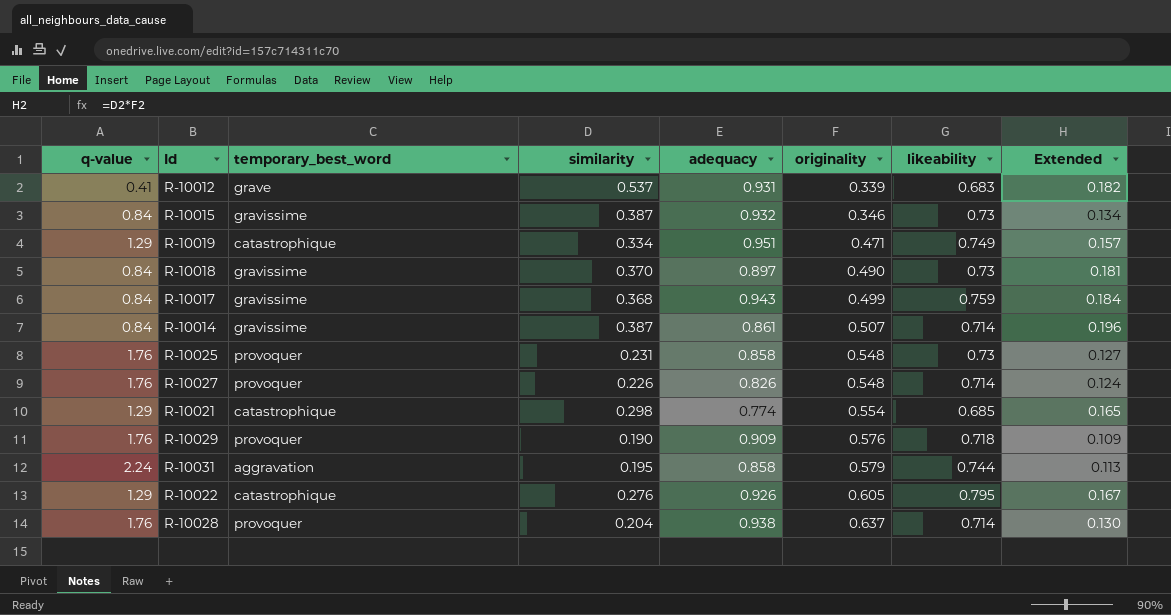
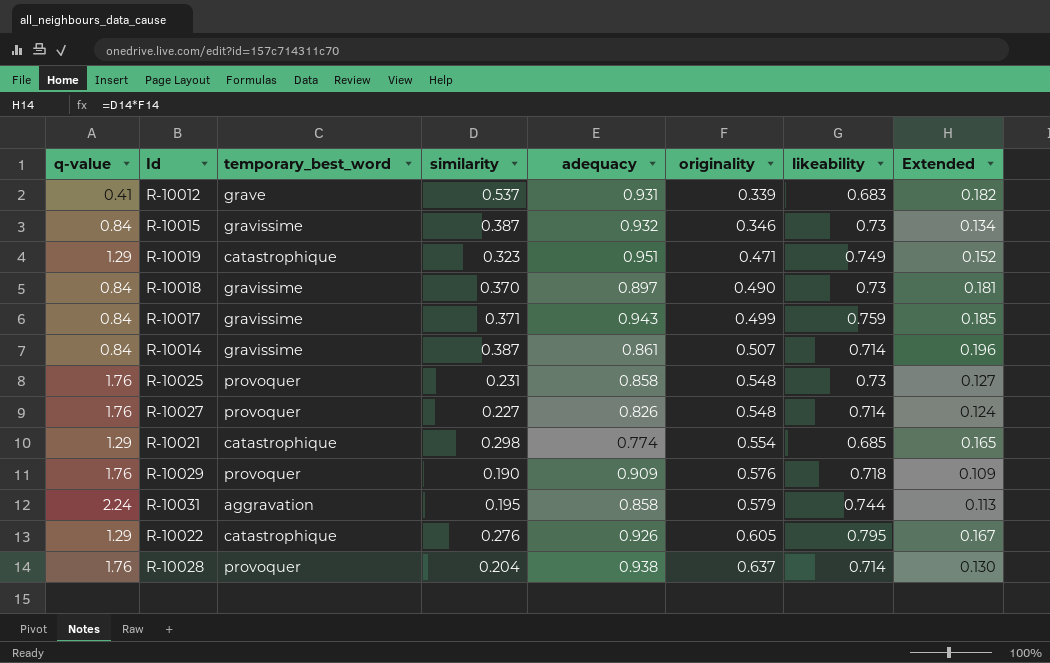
R-10019 | similarity: 0.334 -> 0.323
R-10019 | Extended: 0.157 -> 0.152
R-10017 | similarity: 0.368 -> 0.371
R-10017 | Extended: 0.184 -> 0.185
R-10027 | similarity: 0.226 -> 0.227

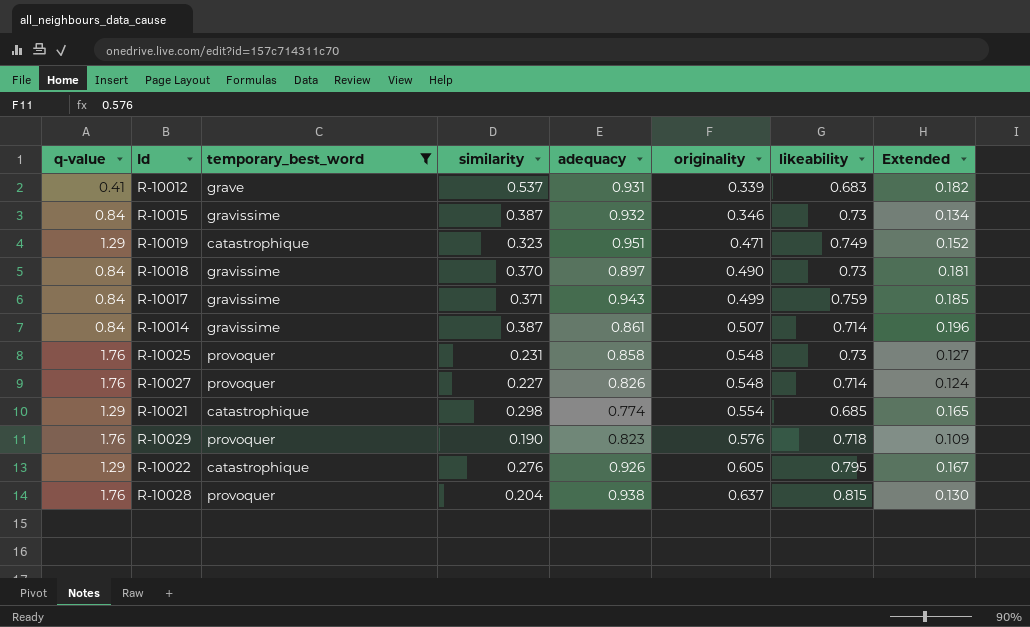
filter: none -> temporary_best_word != aggravation
R-10029 | adequacy: 0.909 -> 0.823
R-10028 | likeability: 0.714 -> 0.815

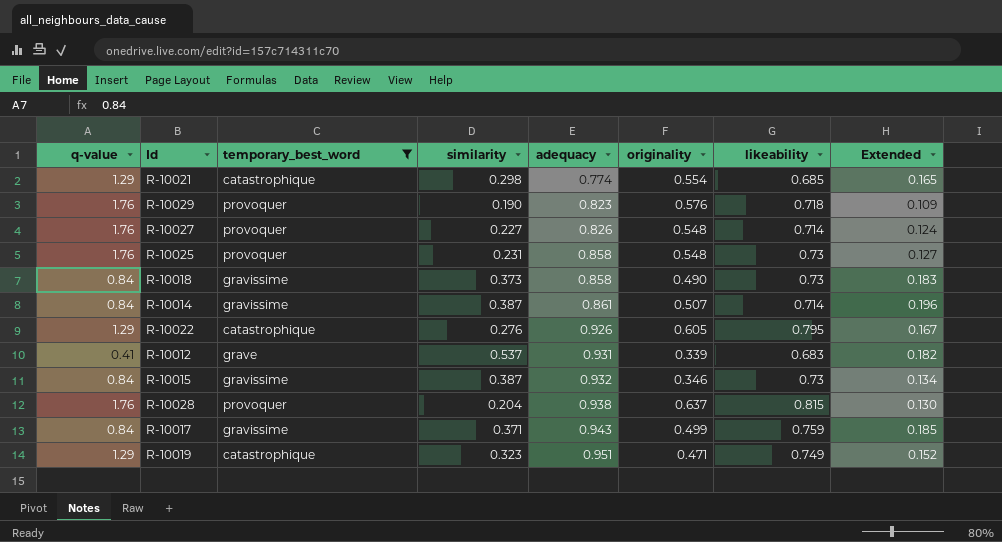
row order: originality ascending -> adequacy ascending
R-10018 | similarity: 0.370 -> 0.373
R-10018 | adequacy: 0.897 -> 0.858
R-10018 | Extended: 0.181 -> 0.183

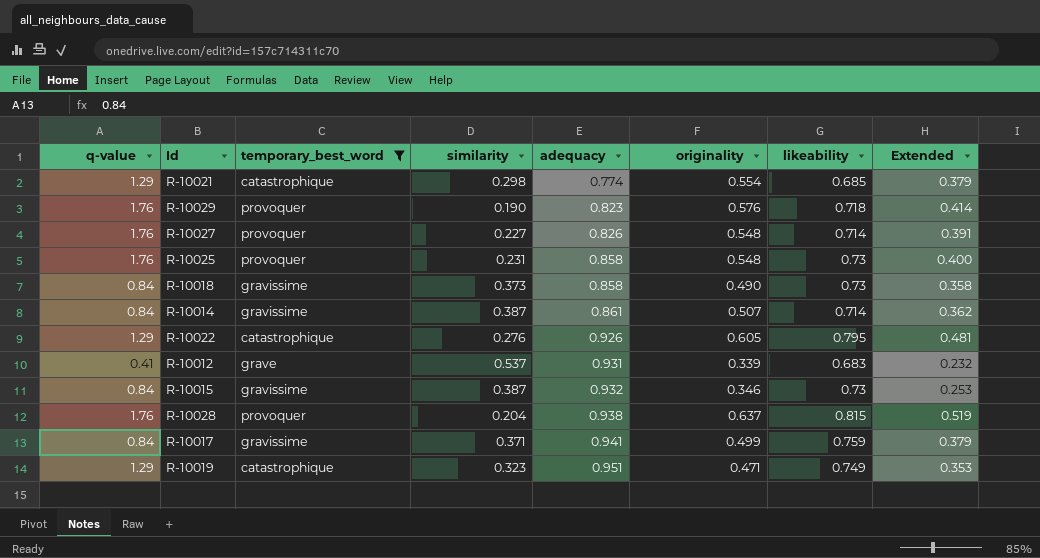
column Extended | formula: [similarity] * [originality] -> [originality] * [likeability]
R-10017 | adequacy: 0.943 -> 0.941

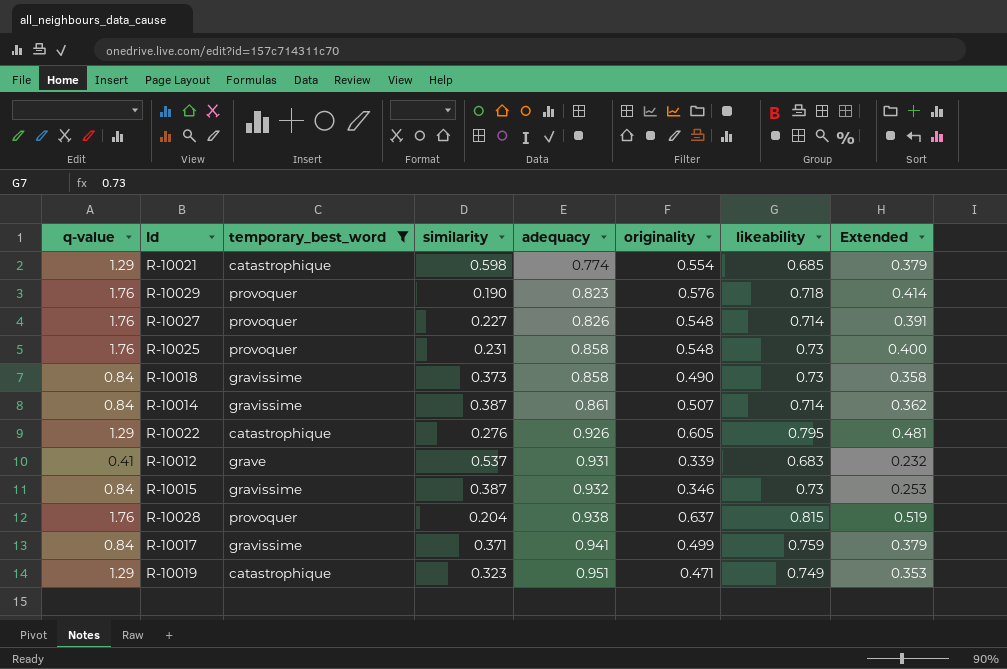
R-10021 | similarity: 0.298 -> 0.598

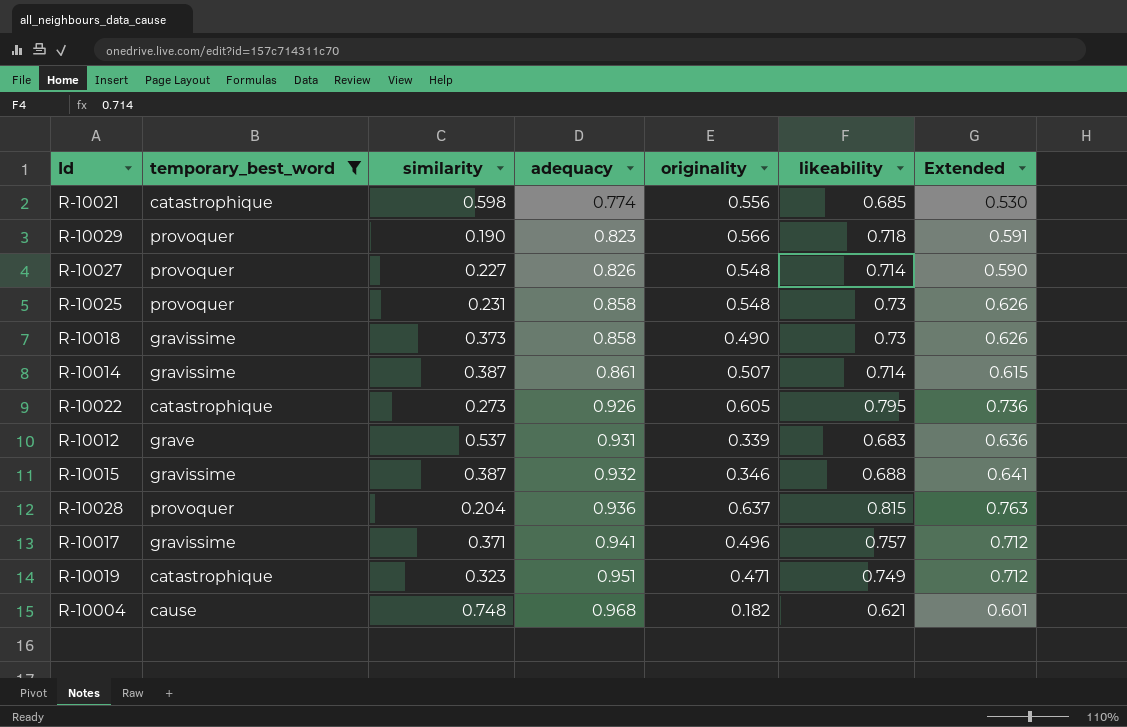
column q-value | position: 1 -> none
column Extended | formula: [originality] * [likeability] -> [adequacy] * [likeability]
R-10021 | originality: 0.554 -> 0.556
R-10029 | originality: 0.576 -> 0.566
R-10022 | similarity: 0.276 -> 0.273
R-10015 | likeability: 0.73 -> 0.688
R-10028 | adequacy: 0.938 -> 0.936
R-10017 | originality: 0.499 -> 0.496
R-10017 | likeability: 0.759 -> 0.757
row R-10004: none -> cause | 0.748 | 0.968 | 0.182 | 0.621 | 0.601

